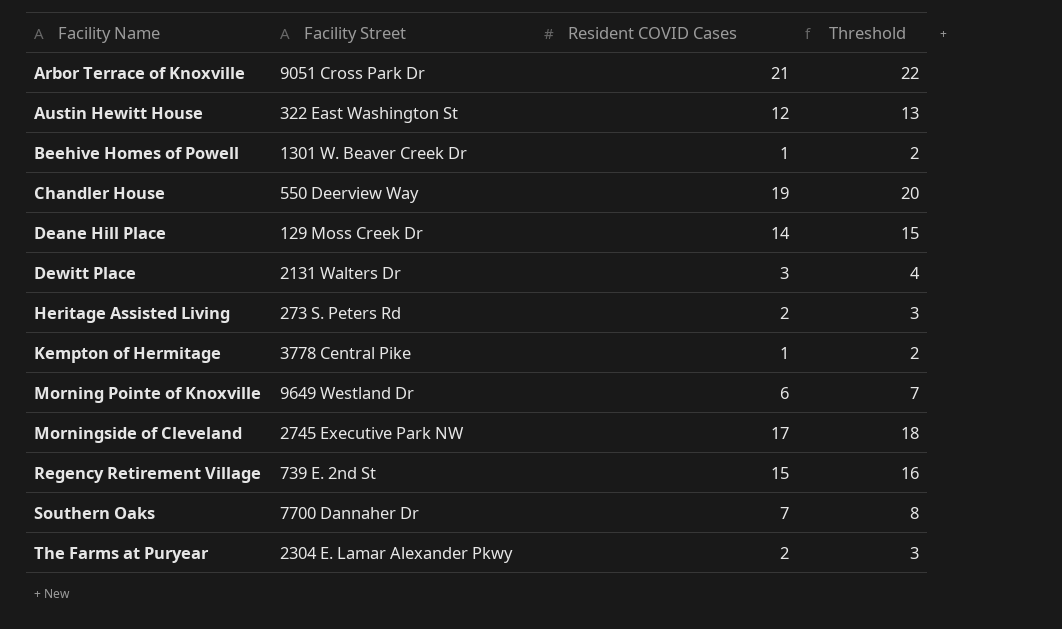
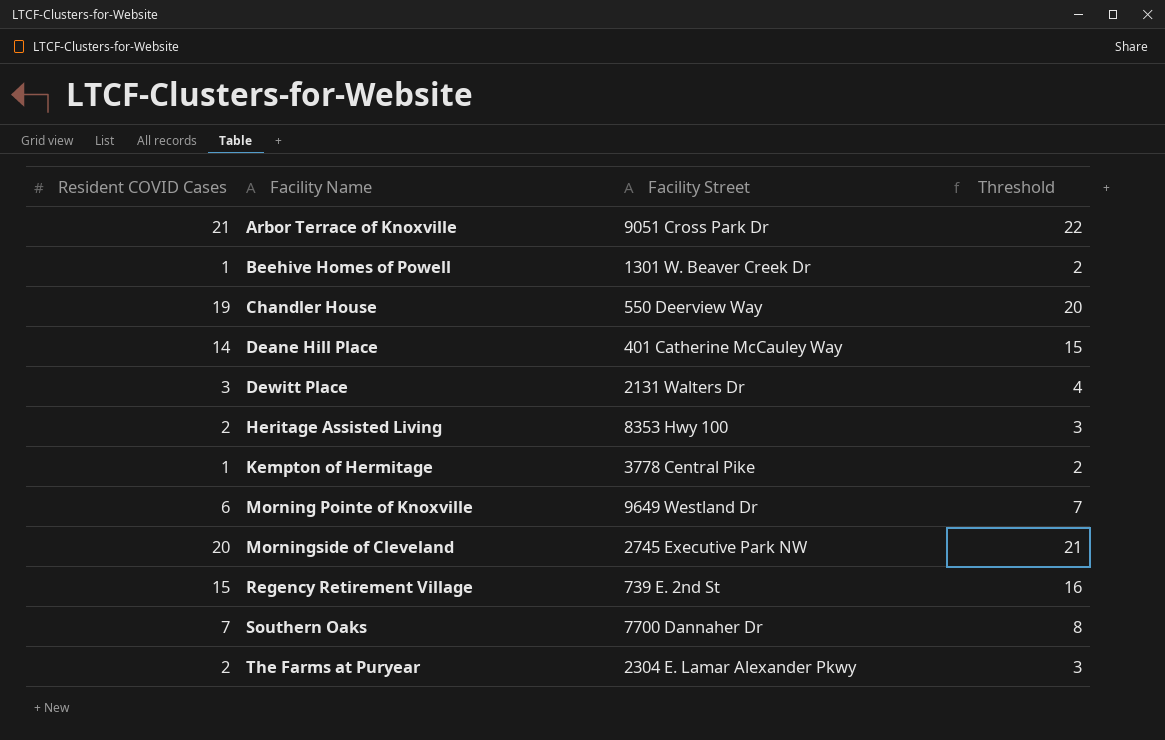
column Resident COVID Cases | position: 3 -> 1
row Austin Hewitt House: 322 East Washington St | 12 | 13 -> none
Deane Hill Place | Facility Street: 129 Moss Creek Dr -> 401 Catherine McCauley Way
Heritage Assisted Living | Facility Street: 273 S. Peters Rd -> 8353 Hwy 100
Morningside of Cleveland | Resident COVID Cases: 17 -> 20
Morningside of Cleveland | Threshold: 18 -> 21

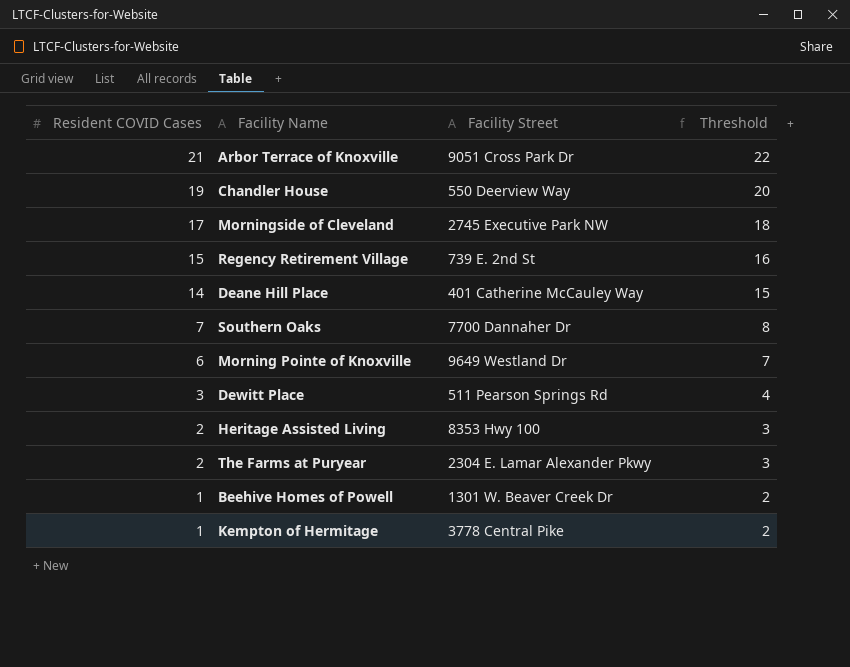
row order: Facility Name ascending -> Resident COVID Cases descending
Morningside of Cleveland | Resident COVID Cases: 20 -> 17
Morningside of Cleveland | Threshold: 21 -> 18
Dewitt Place | Facility Street: 2131 Walters Dr -> 511 Pearson Springs Rd

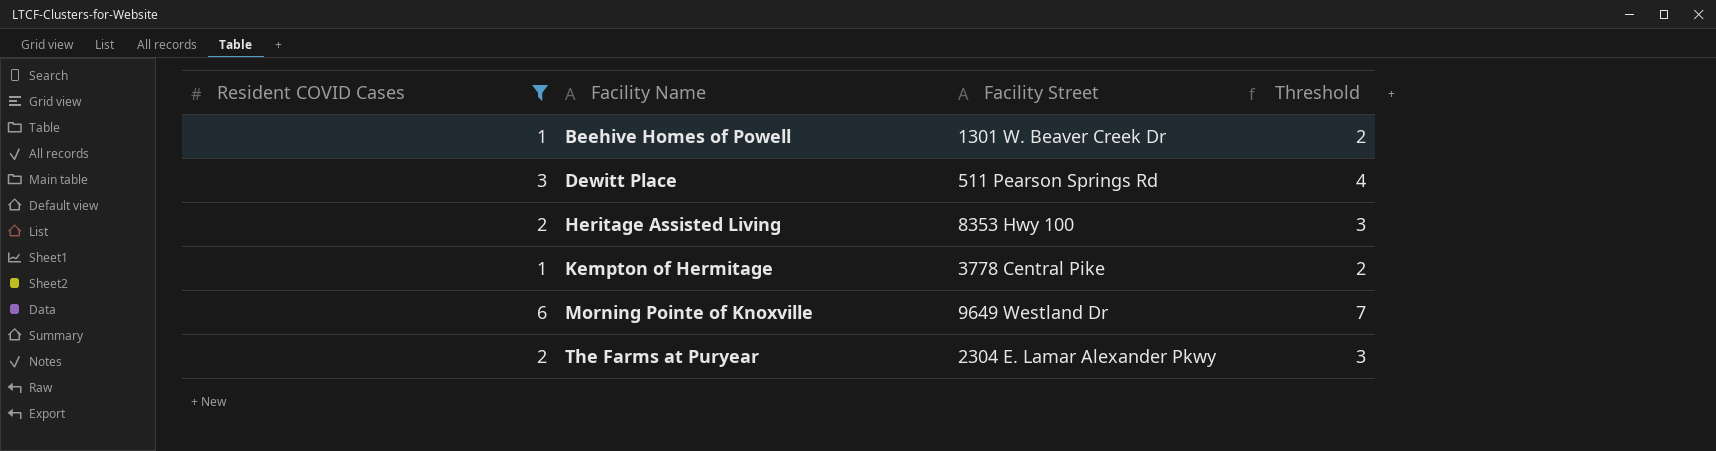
filter: none -> Resident COVID Cases <= 6
row order: Resident COVID Cases descending -> Facility Name ascending

